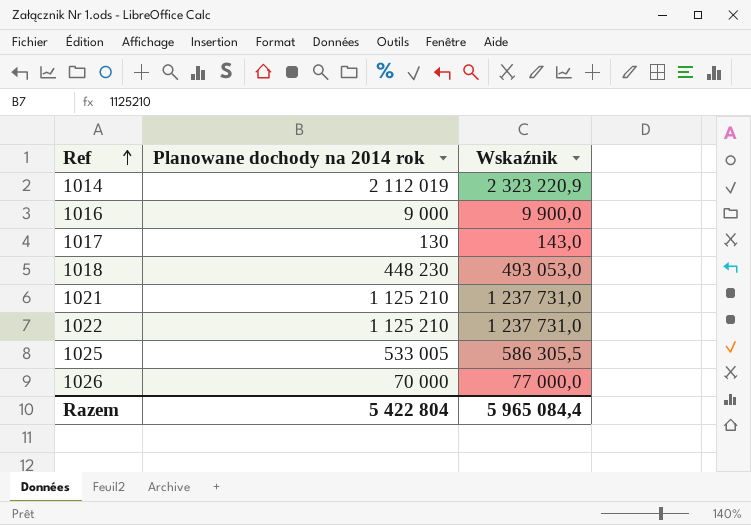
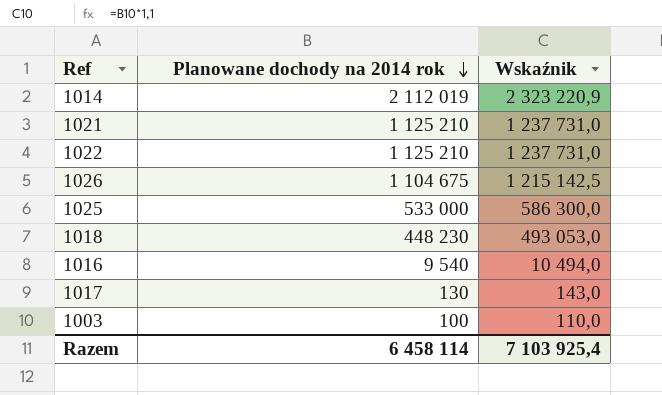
row order: Ref ascending -> Planowane dochody na 2014 rok descending
1026 | Planowane dochody na 2014 rok: 70 000 -> 1 104 675
1026 | Wskaźnik: 77 000,0 -> 1 215 142,5
1025 | Planowane dochody na 2014 rok: 533 005 -> 533 000
1025 | Wskaźnik: 586 305,5 -> 586 300,0
1016 | Planowane dochody na 2014 rok: 9 000 -> 9 540
1016 | Wskaźnik: 9 900,0 -> 10 494,0
row 1003: none -> 100 | 110,0
Razem | Planowane dochody na 2014 rok: 5 422 804 -> 6 458 114
Razem | Wskaźnik: 5 965 084,4 -> 7 103 925,4

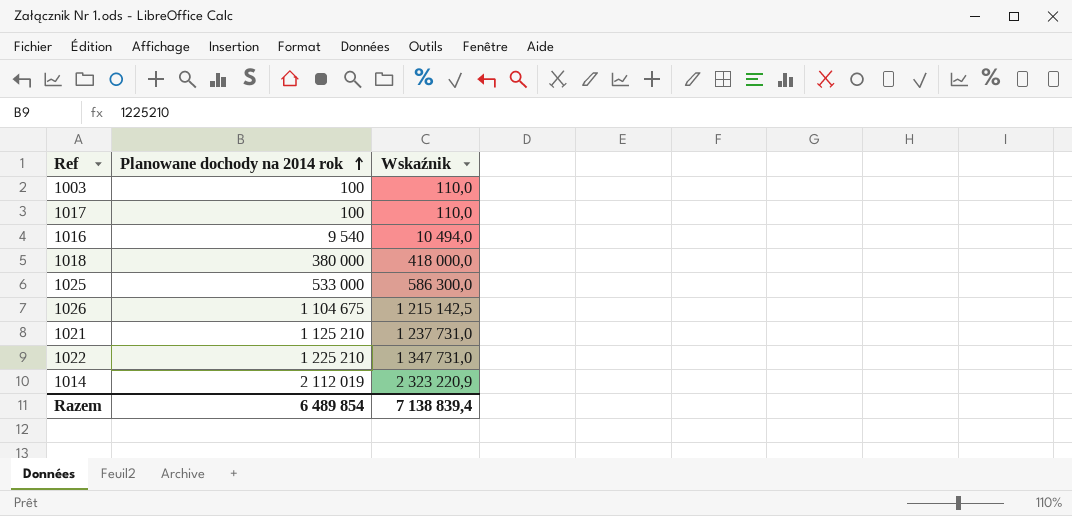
row order: Planowane dochody na 2014 rok descending -> Planowane dochody na 2014 rok ascending
1017 | Planowane dochody na 2014 rok: 130 -> 100
1017 | Wskaźnik: 143,0 -> 110,0
1018 | Planowane dochody na 2014 rok: 448 230 -> 380 000
1018 | Wskaźnik: 493 053,0 -> 418 000,0
1022 | Planowane dochody na 2014 rok: 1 125 210 -> 1 225 210
1022 | Wskaźnik: 1 237 731,0 -> 1 347 731,0
Razem | Planowane dochody na 2014 rok: 6 458 114 -> 6 489 854
Razem | Wskaźnik: 7 103 925,4 -> 7 138 839,4

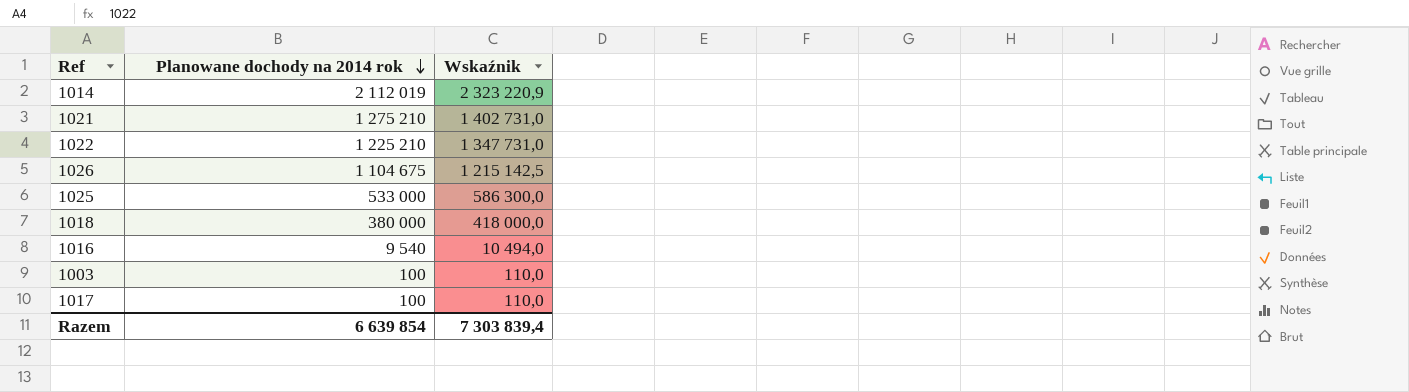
row order: Planowane dochody na 2014 rok ascending -> Planowane dochody na 2014 rok descending
1021 | Planowane dochody na 2014 rok: 1 125 210 -> 1 275 210
1021 | Wskaźnik: 1 237 731,0 -> 1 402 731,0
Razem | Planowane dochody na 2014 rok: 6 489 854 -> 6 639 854
Razem | Wskaźnik: 7 138 839,4 -> 7 303 839,4

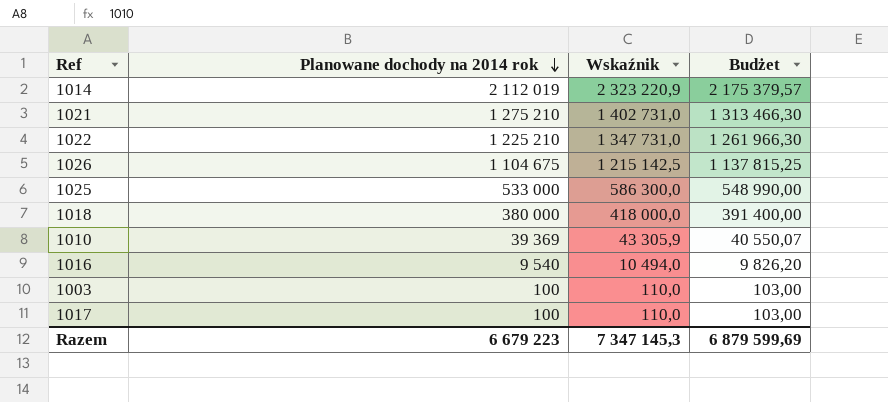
column Budżet | formula: none -> [Planowane dochody na 2014 rok] * 1,03
row 1010: none -> 39 369 | 43 305,9 | 40 550,07
Razem | Planowane dochody na 2014 rok: 6 639 854 -> 6 679 223
Razem | Wskaźnik: 7 303 839,4 -> 7 347 145,3

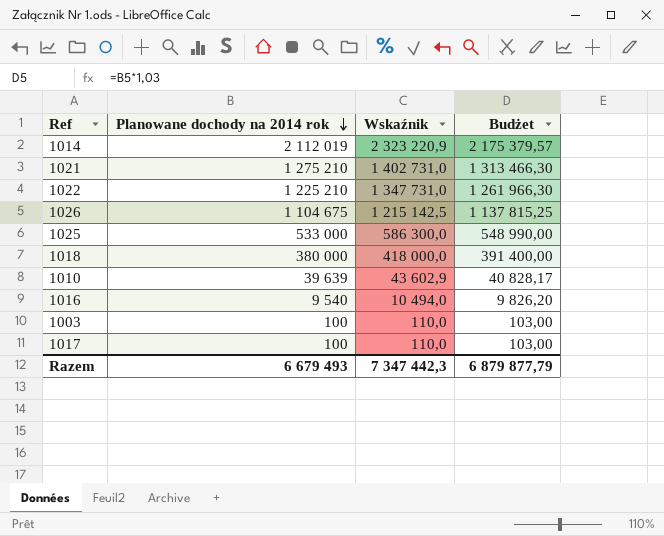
1010 | Planowane dochody na 2014 rok: 39 369 -> 39 639
1010 | Wskaźnik: 43 305,9 -> 43 602,9
1010 | Budżet: 40 550,07 -> 40 828,17
Razem | Planowane dochody na 2014 rok: 6 679 223 -> 6 679 493
Razem | Wskaźnik: 7 347 145,3 -> 7 347 442,3
Razem | Budżet: 6 879 599,69 -> 6 879 877,79

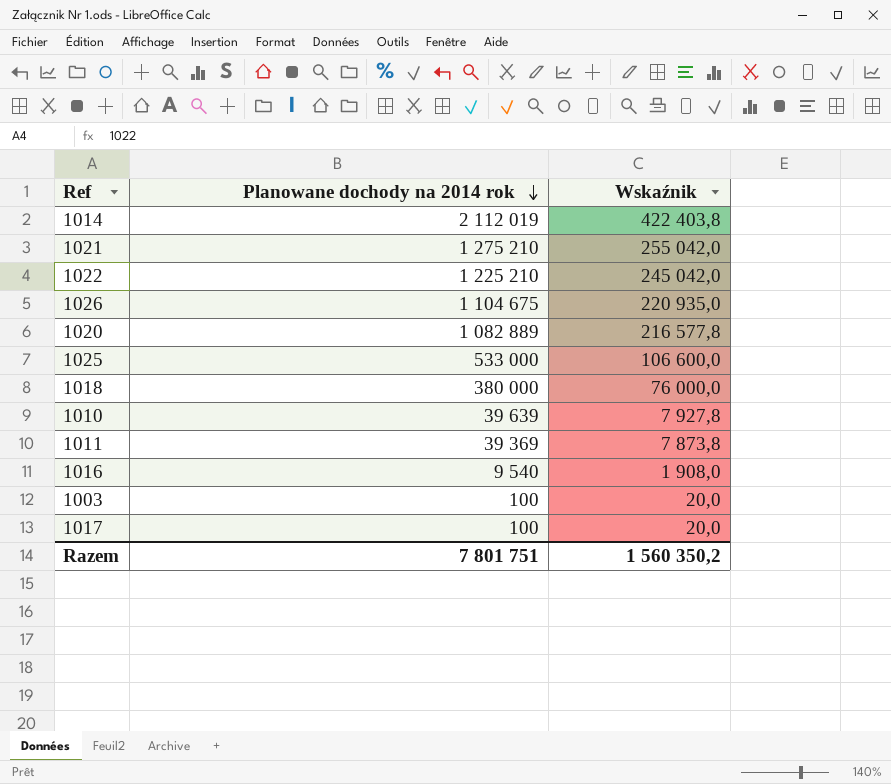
column Budżet | formula: [Planowane dochody na 2014 rok] * 1,03 -> none
column Wskaźnik | formula: [Planowane dochody na 2014 rok] * 1,1 -> [Planowane dochody na 2014 rok] * 0,2
row 1020: none -> 1 082 889 | 216 577,8
row 1011: none -> 39 369 | 7 873,8
Razem | Planowane dochody na 2014 rok: 6 679 493 -> 7 801 751
Razem | Wskaźnik: 7 347 442,3 -> 1 560 350,2

